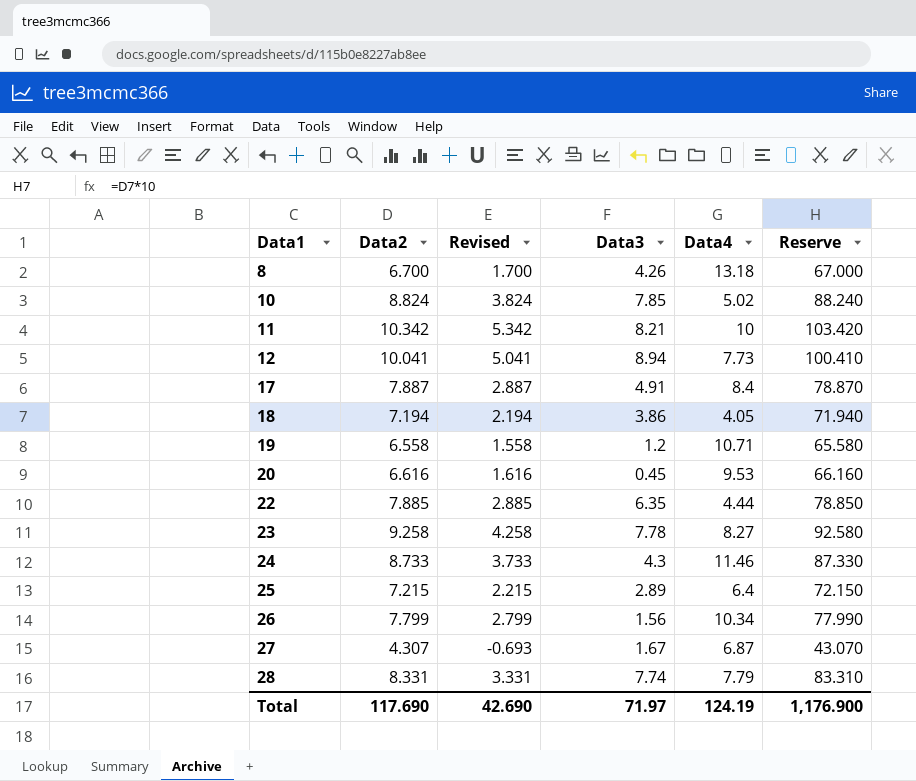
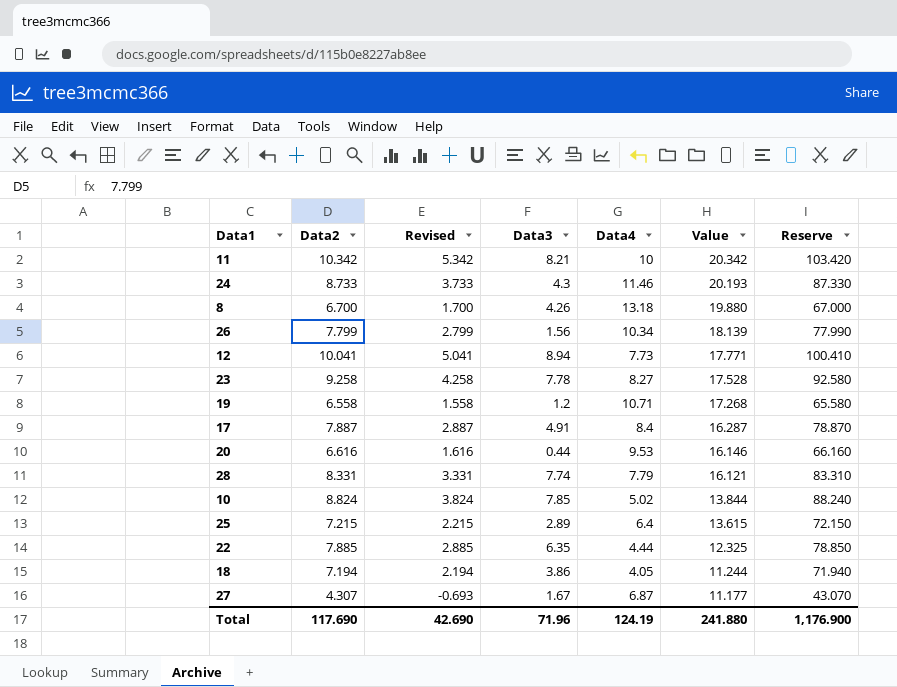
row order: Data1 ascending -> Value descending
column Value | formula: none -> [Data2] + [Data4]
20 | Data3: 0.45 -> 0.44
Total | Data3: 71.97 -> 71.96

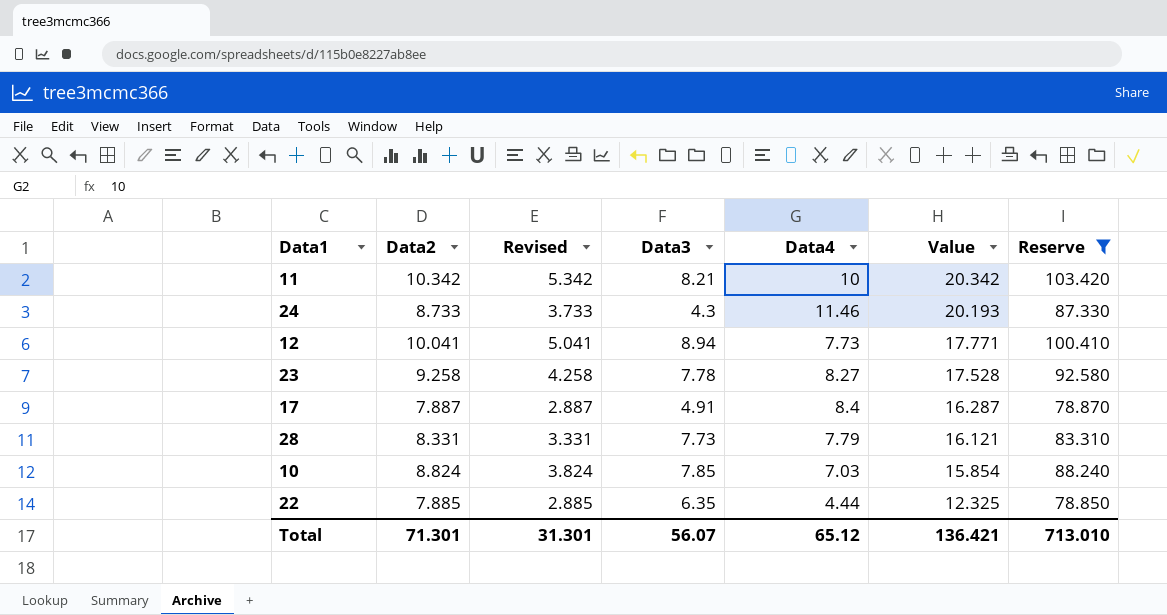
filter: none -> Reserve >= 78.850
28 | Data3: 7.74 -> 7.73
10 | Data4: 5.02 -> 7.03
10 | Value: 13.844 -> 15.854
Total | Data2: 117.690 -> 71.301
Total | Revised: 42.690 -> 31.301
Total | Data3: 71.96 -> 56.07
Total | Data4: 124.19 -> 65.12
Total | Value: 241.880 -> 136.421
Total | Reserve: 1,176.900 -> 713.010

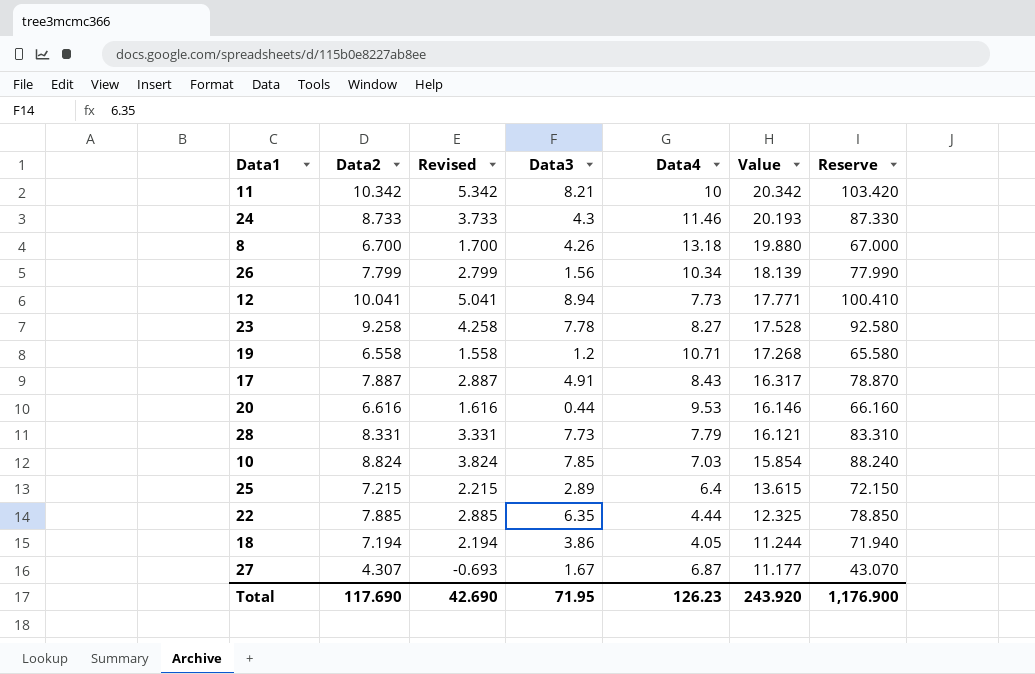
filter: Reserve >= 78.850 -> none
17 | Data4: 8.4 -> 8.43
17 | Value: 16.287 -> 16.317
Total | Data2: 71.301 -> 117.690
Total | Revised: 31.301 -> 42.690
Total | Data3: 56.07 -> 71.95
Total | Data4: 65.12 -> 126.23
Total | Value: 136.421 -> 243.920
Total | Reserve: 713.010 -> 1,176.900

